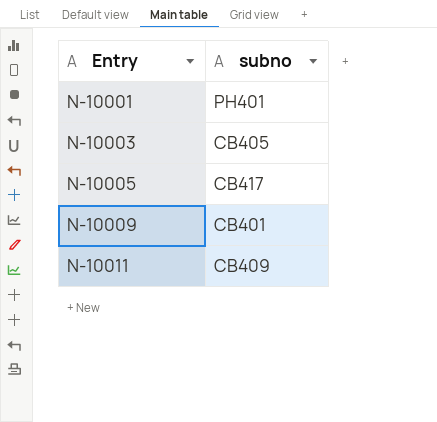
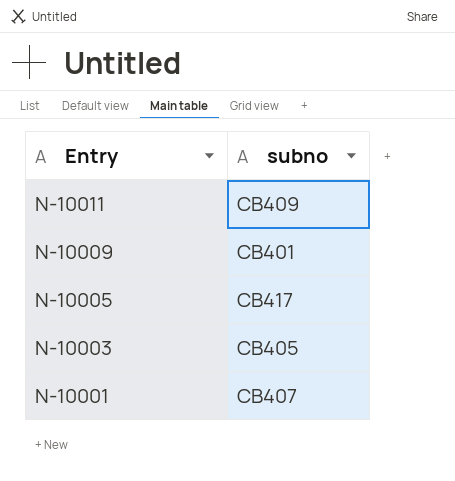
row order: Entry ascending -> Entry descending
N-10001 | subno: PH401 -> CB407

